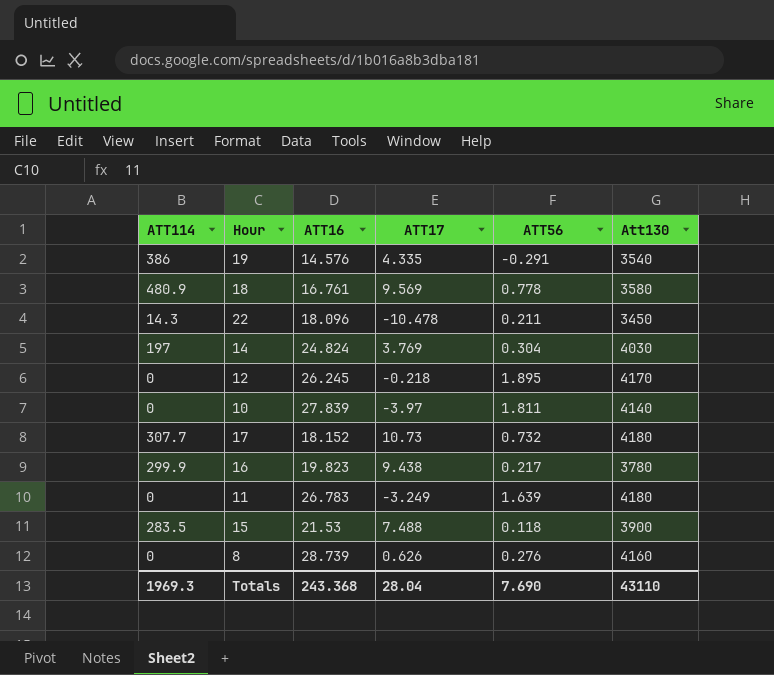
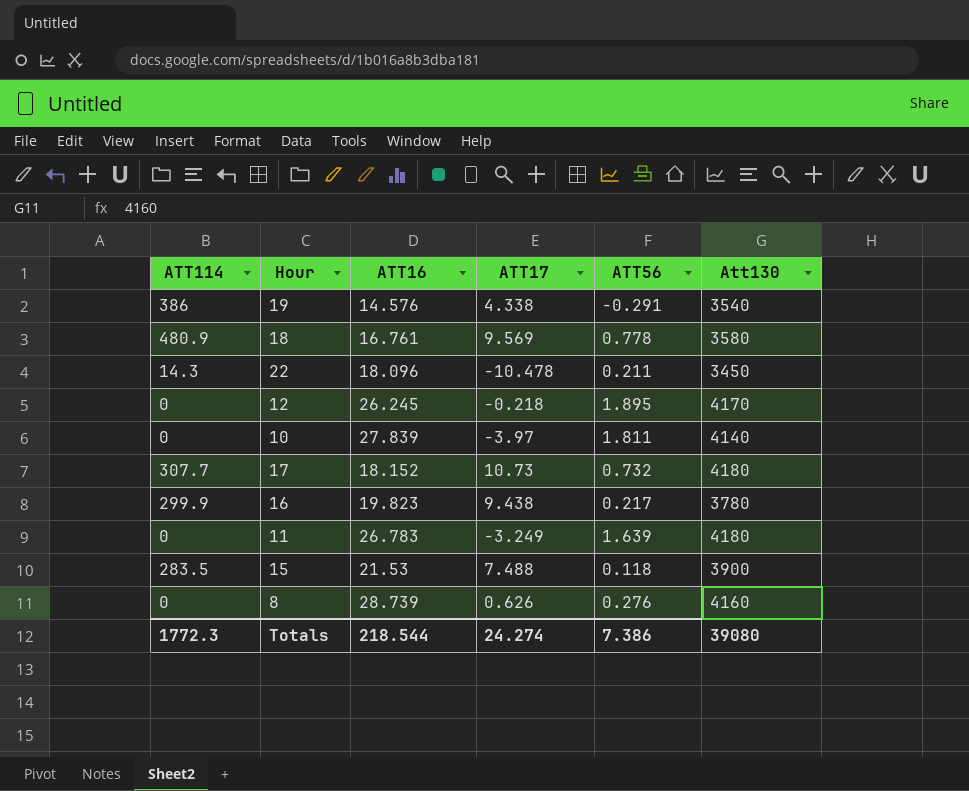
row 14: 197 | 24.824 | 3.769 | 0.304 | 4030 -> none
19 | ATT17: 4.335 -> 4.338
Totals | ATT114: 1969.3 -> 1772.3
Totals | ATT16: 243.368 -> 218.544
Totals | ATT17: 28.04 -> 24.274
Totals | ATT56: 7.690 -> 7.386
Totals | Att130: 43110 -> 39080

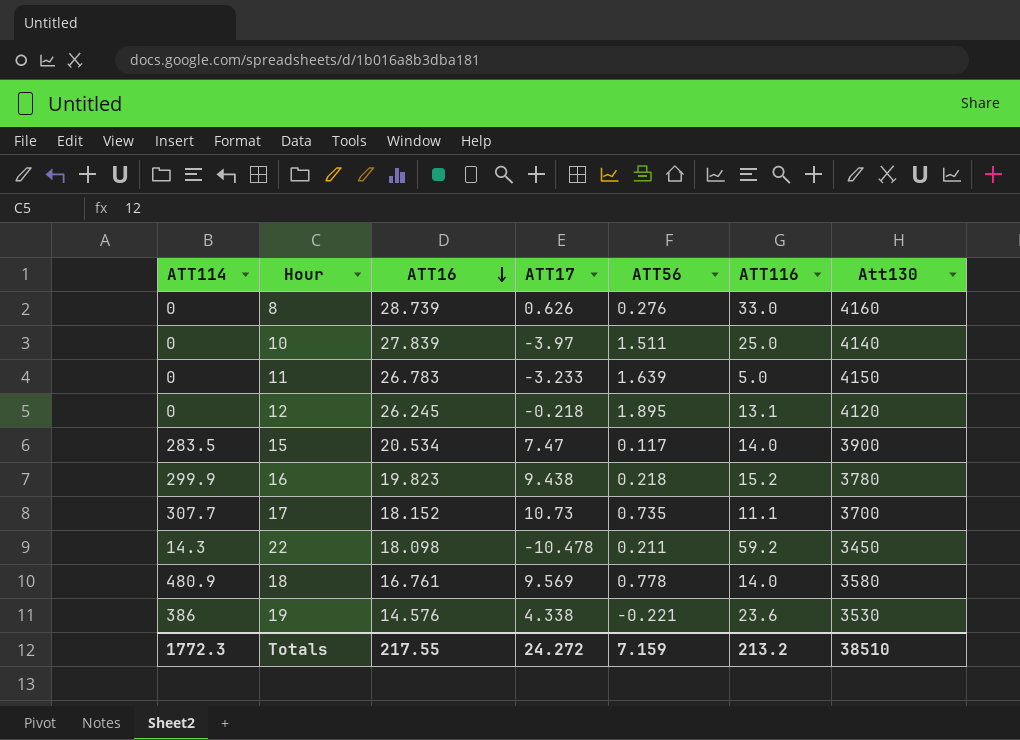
row order: none -> ATT16 descending
column ATT116 | position: none -> 6
10 | ATT56: 1.811 -> 1.511
11 | ATT17: -3.249 -> -3.233
11 | Att130: 4180 -> 4150
12 | Att130: 4170 -> 4120
15 | ATT16: 21.53 -> 20.534
15 | ATT17: 7.488 -> 7.47
15 | ATT56: 0.118 -> 0.117
16 | ATT56: 0.217 -> 0.218
17 | ATT56: 0.732 -> 0.735
17 | Att130: 4180 -> 3700
22 | ATT16: 18.096 -> 18.098
19 | ATT56: -0.291 -> -0.221
19 | Att130: 3540 -> 3530
Totals | ATT16: 218.544 -> 217.55
Totals | ATT17: 24.274 -> 24.272
Totals | ATT56: 7.386 -> 7.159
Totals | Att130: 39080 -> 38510

